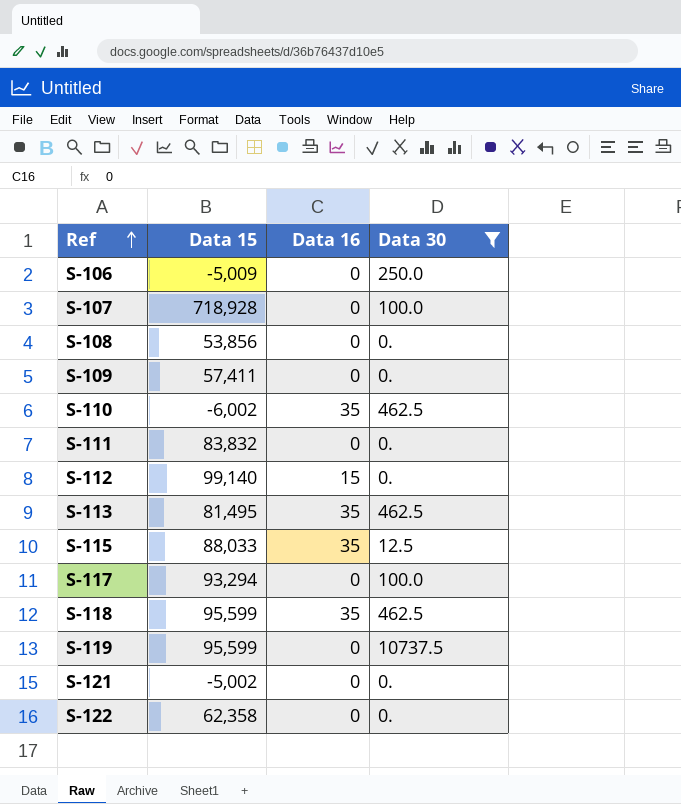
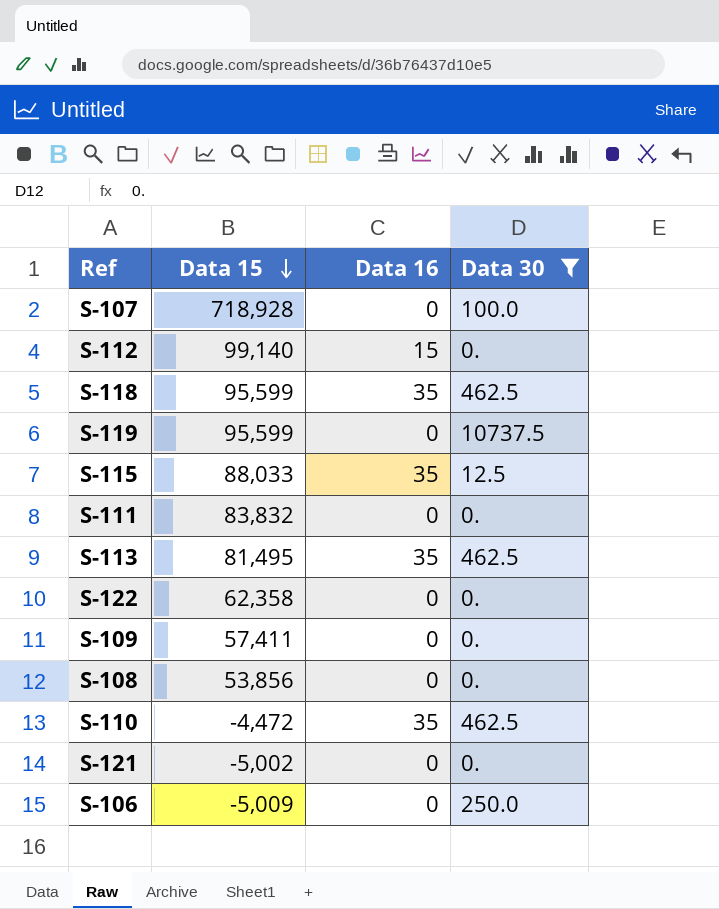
row order: Ref ascending -> Data 15 descending
row S-117: 93,294 | 0 | 100.0 -> none
S-110 | Data 15: -6,002 -> -4,472

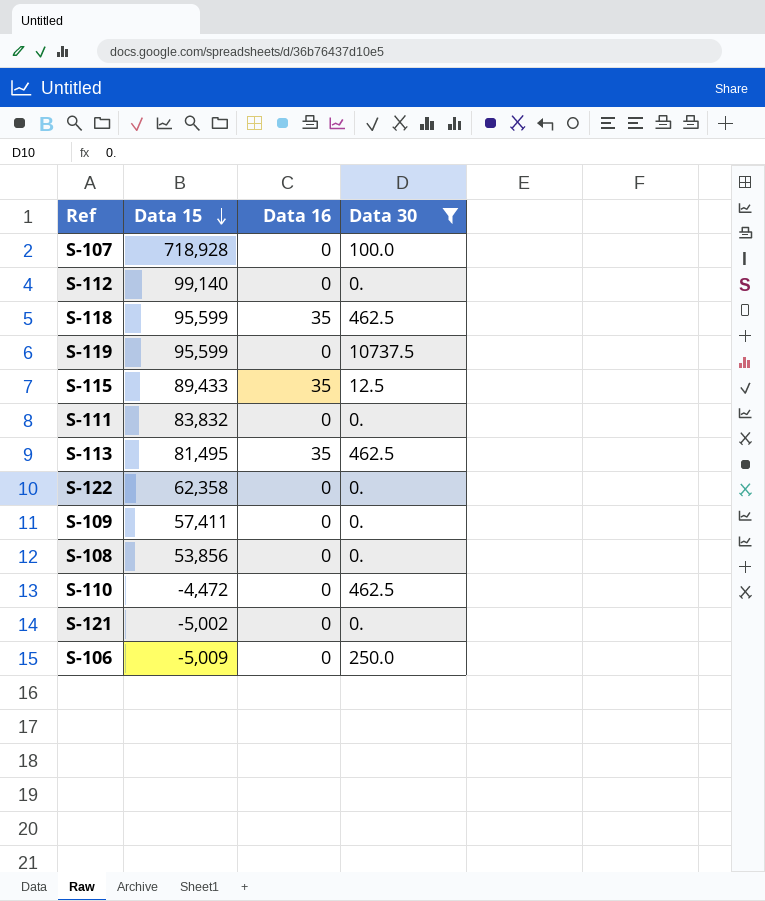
S-112 | Data 16: 15 -> 0
S-115 | Data 15: 88,033 -> 89,433
S-110 | Data 16: 35 -> 0

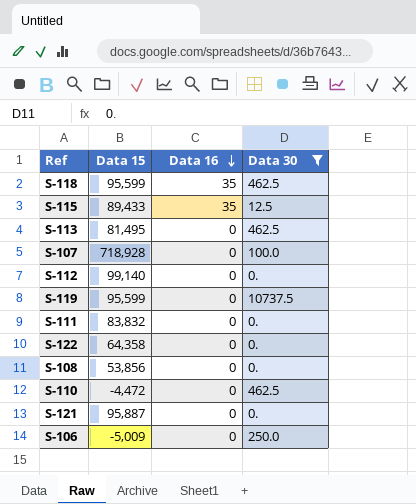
row order: Data 15 descending -> Data 16 descending
row S-109: 57,411 | 0 | 0. -> none
S-113 | Data 16: 35 -> 0
S-122 | Data 15: 62,358 -> 64,358
S-121 | Data 15: -5,002 -> 95,887

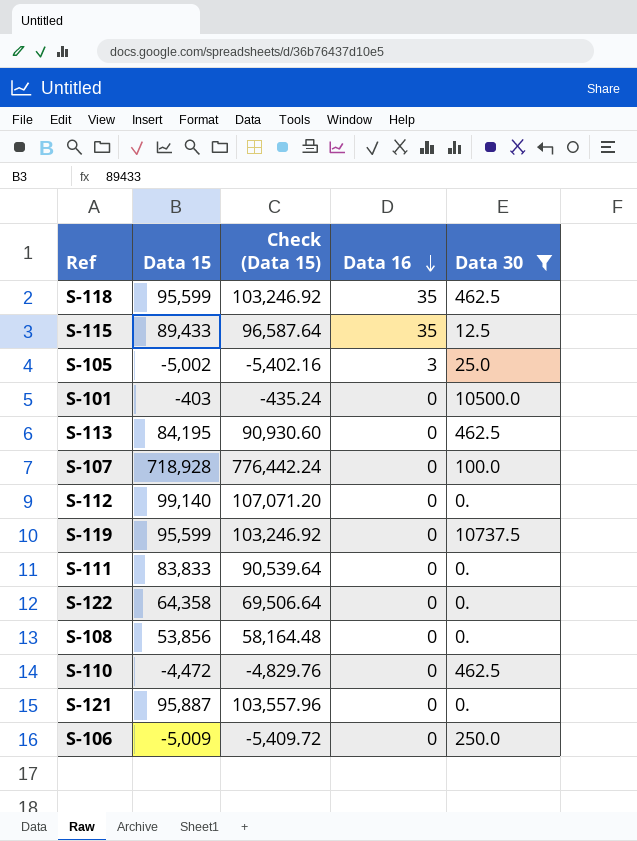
column Check (Data 15) | formula: none -> [Data 15] * 1.08
row S-105: none -> -5,002 | -5,402.16 | 3 | 25.0
row S-101: none -> -403 | -435.24 | 0 | 10500.0
S-113 | Data 15: 81,495 -> 84,195
S-111 | Data 15: 83,832 -> 83,833

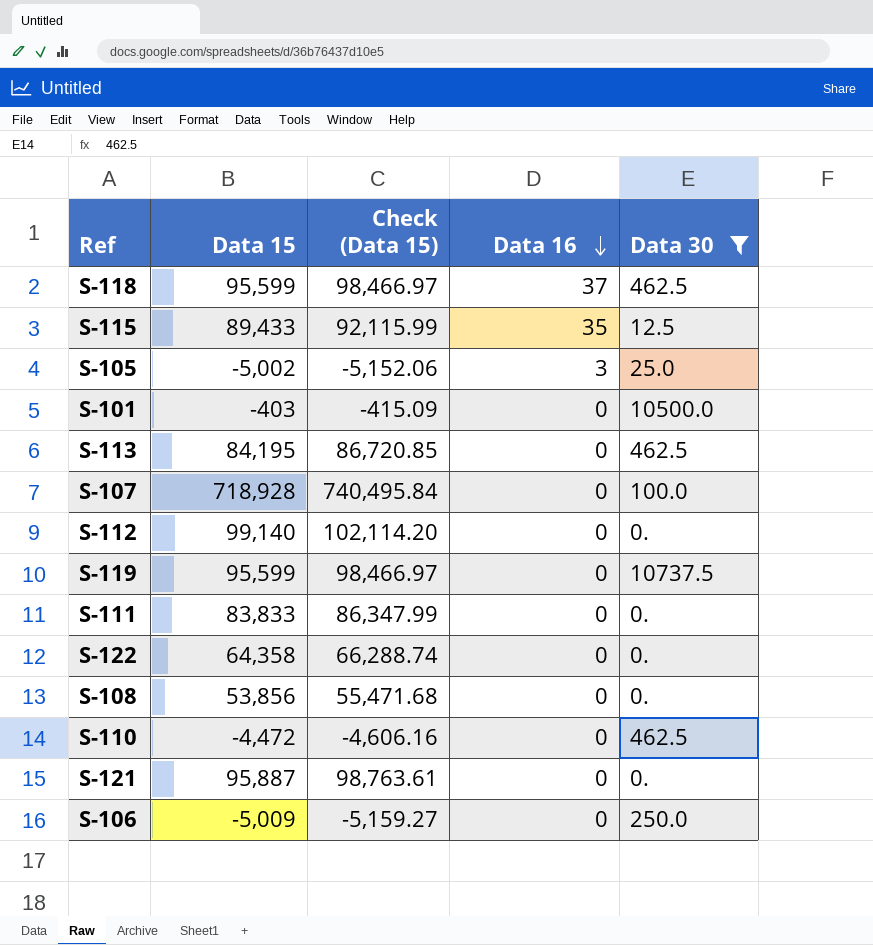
column Check (Data 15) | formula: [Data 15] * 1.08 -> [Data 15] * 1.03
S-118 | Data 16: 35 -> 37

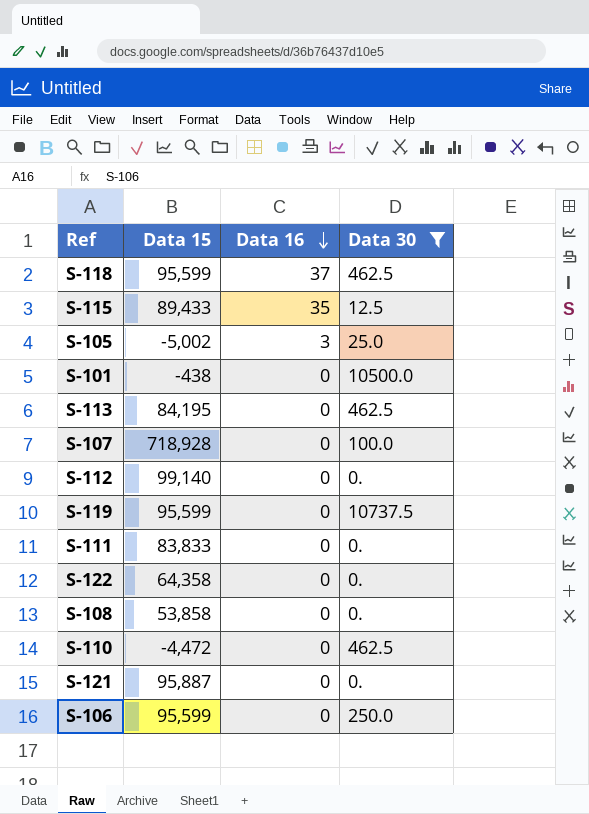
column Check (Data 15) | formula: [Data 15] * 1.03 -> none
S-101 | Data 15: -403 -> -438
S-108 | Data 15: 53,856 -> 53,858
S-106 | Data 15: -5,009 -> 95,599

